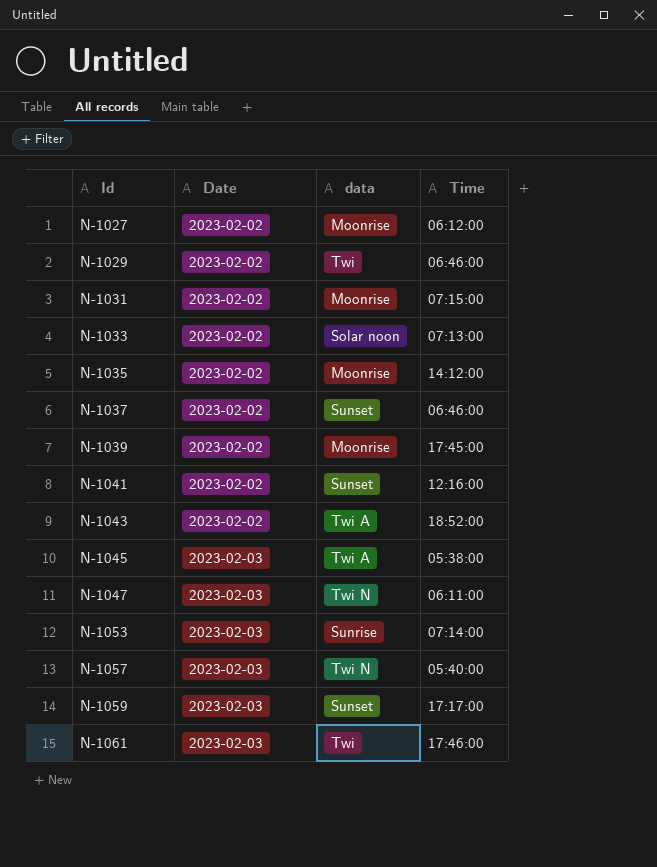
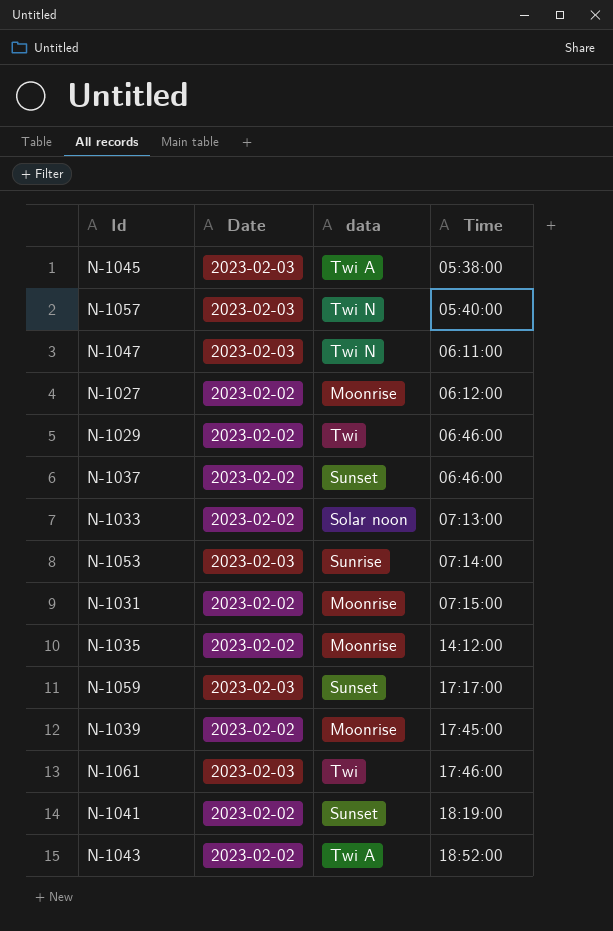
row order: Id ascending -> Time ascending
N-1041 | Time: 12:16:00 -> 18:19:00

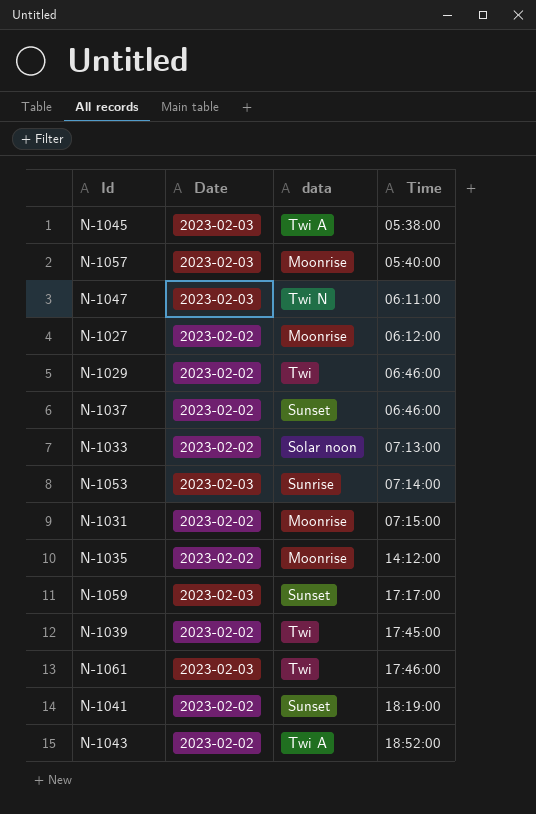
N-1057 | data: Twi N -> Moonrise
N-1039 | data: Moonrise -> Twi

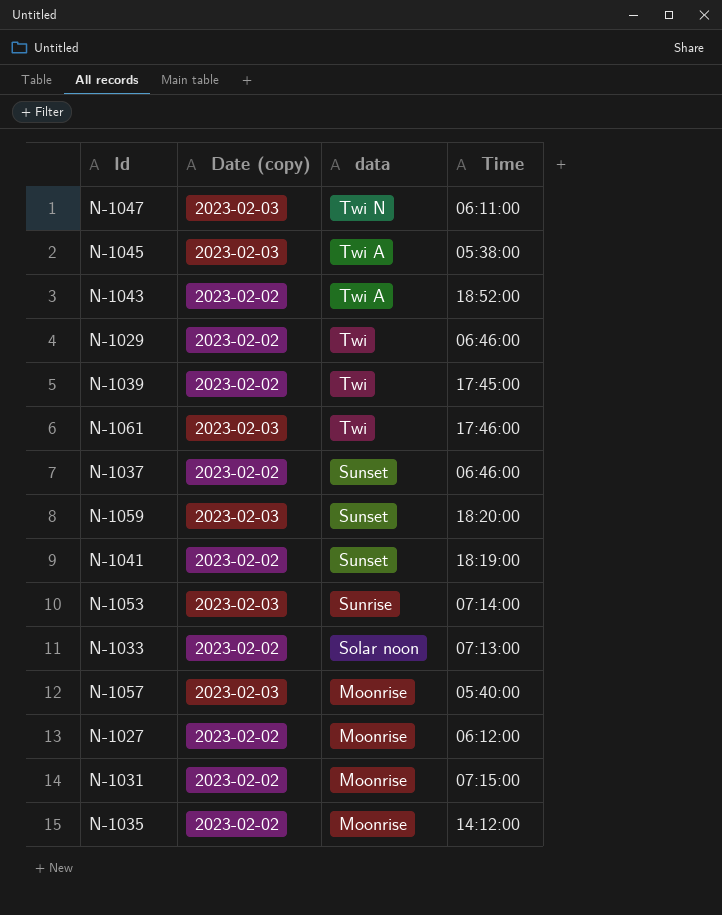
row order: Time ascending -> data descending
column name: Date -> Date (copy)
N-1059 | Time: 17:17:00 -> 18:20:00

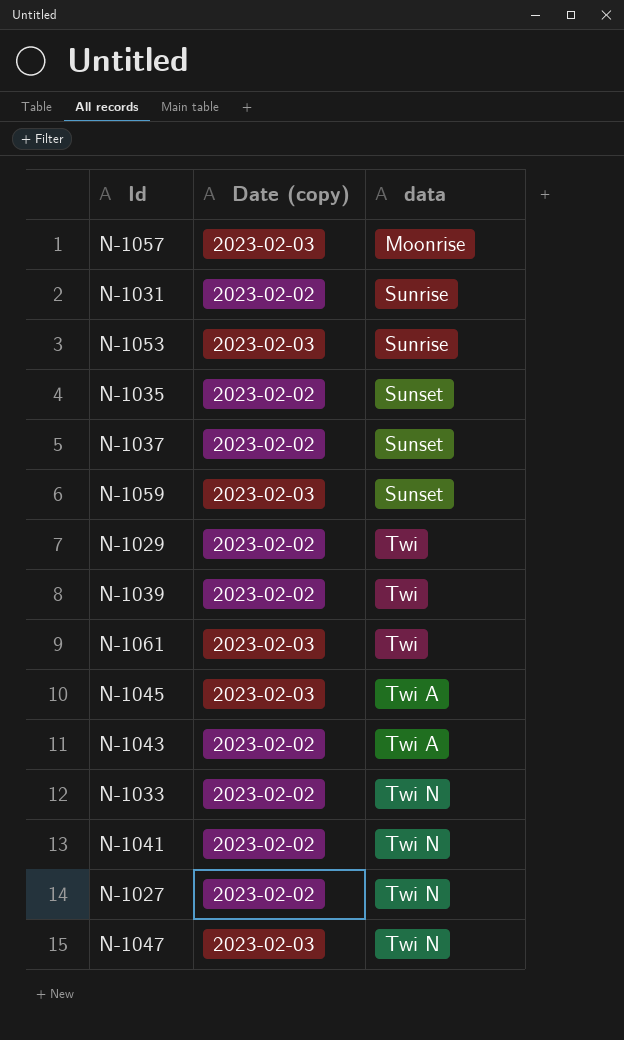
row order: data descending -> data ascending
column Time | position: 4 -> none
N-1031 | data: Moonrise -> Sunrise
N-1035 | data: Moonrise -> Sunset
N-1033 | data: Solar noon -> Twi N
N-1041 | data: Sunset -> Twi N
N-1027 | data: Moonrise -> Twi N

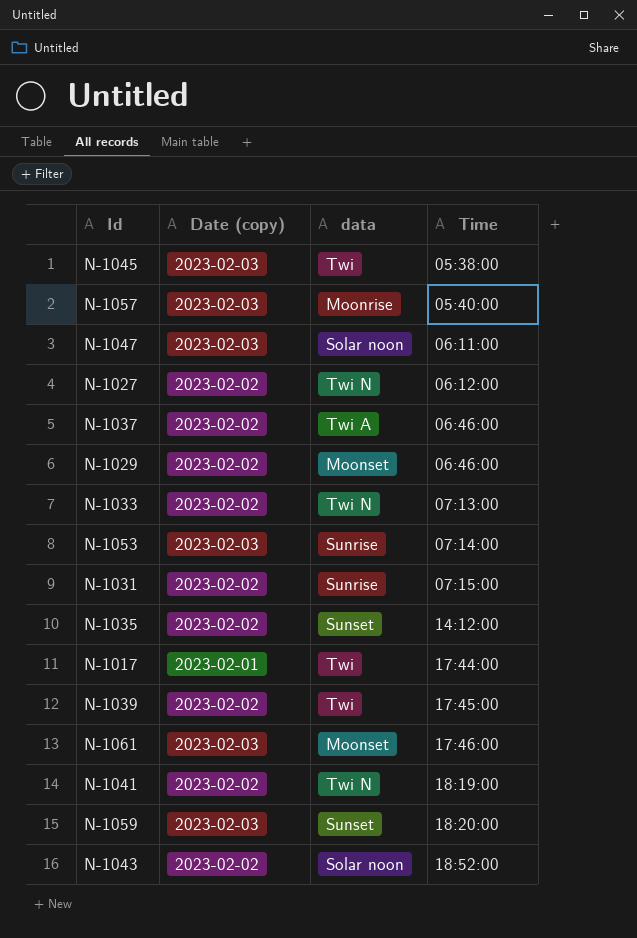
row order: data ascending -> Time ascending
column Time | position: none -> 4
N-1045 | data: Twi A -> Twi
N-1047 | data: Twi N -> Solar noon
N-1037 | data: Sunset -> Twi A
N-1029 | data: Twi -> Moonset
row N-1017: none -> 2023-02-01 | Twi | 17:44:00
N-1061 | data: Twi -> Moonset
N-1043 | data: Twi A -> Solar noon

